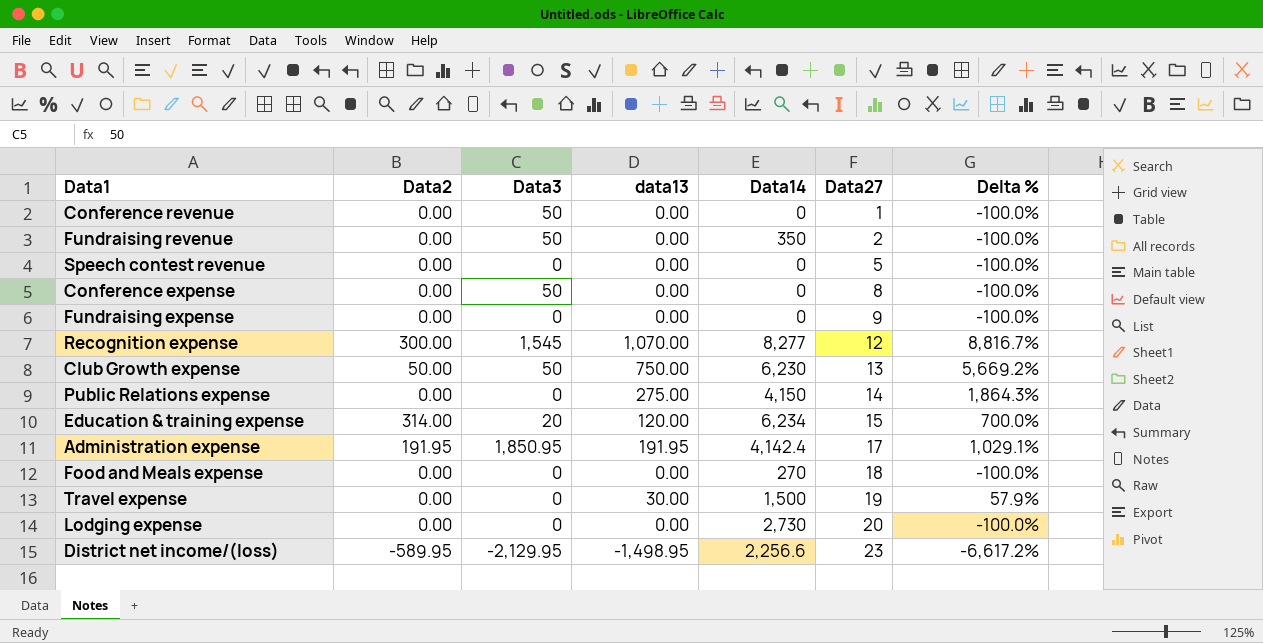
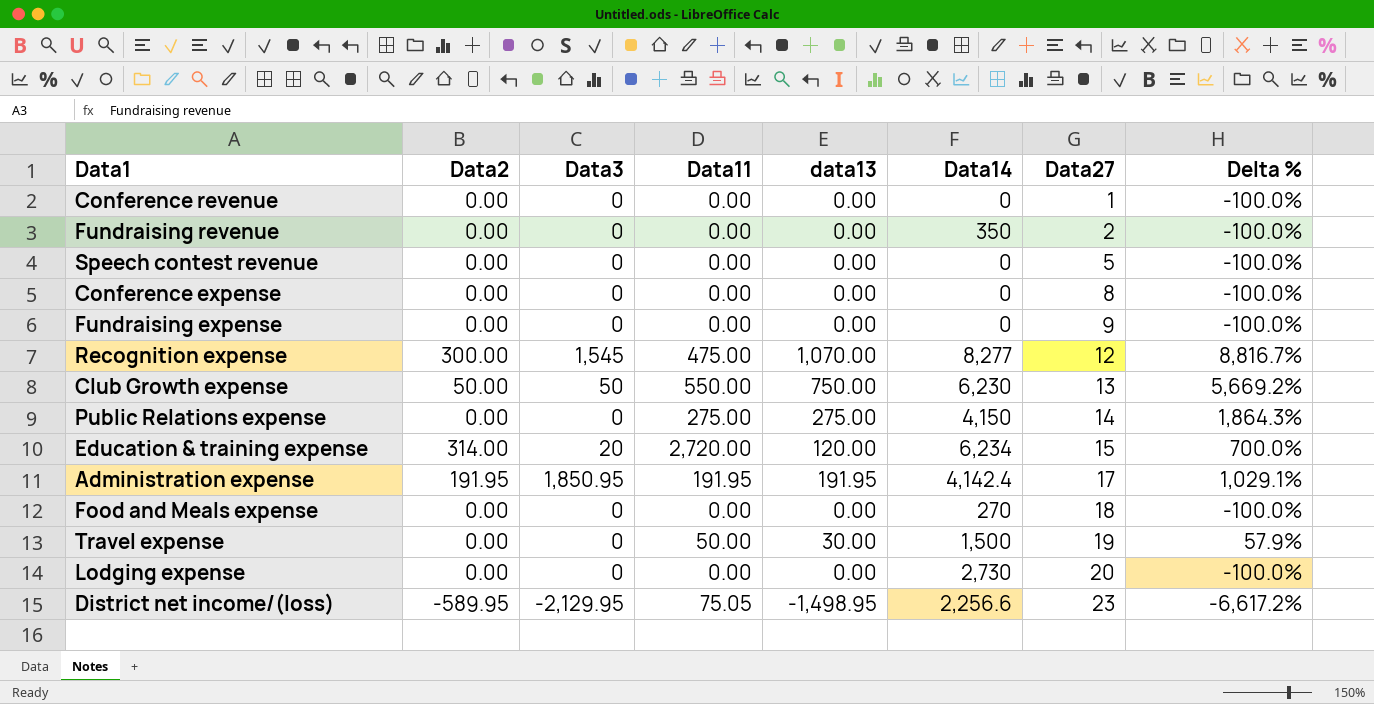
column Data11 | position: none -> 4
Conference revenue | Data3: 50 -> 0
Fundraising revenue | Data3: 50 -> 0
Conference expense | Data3: 50 -> 0

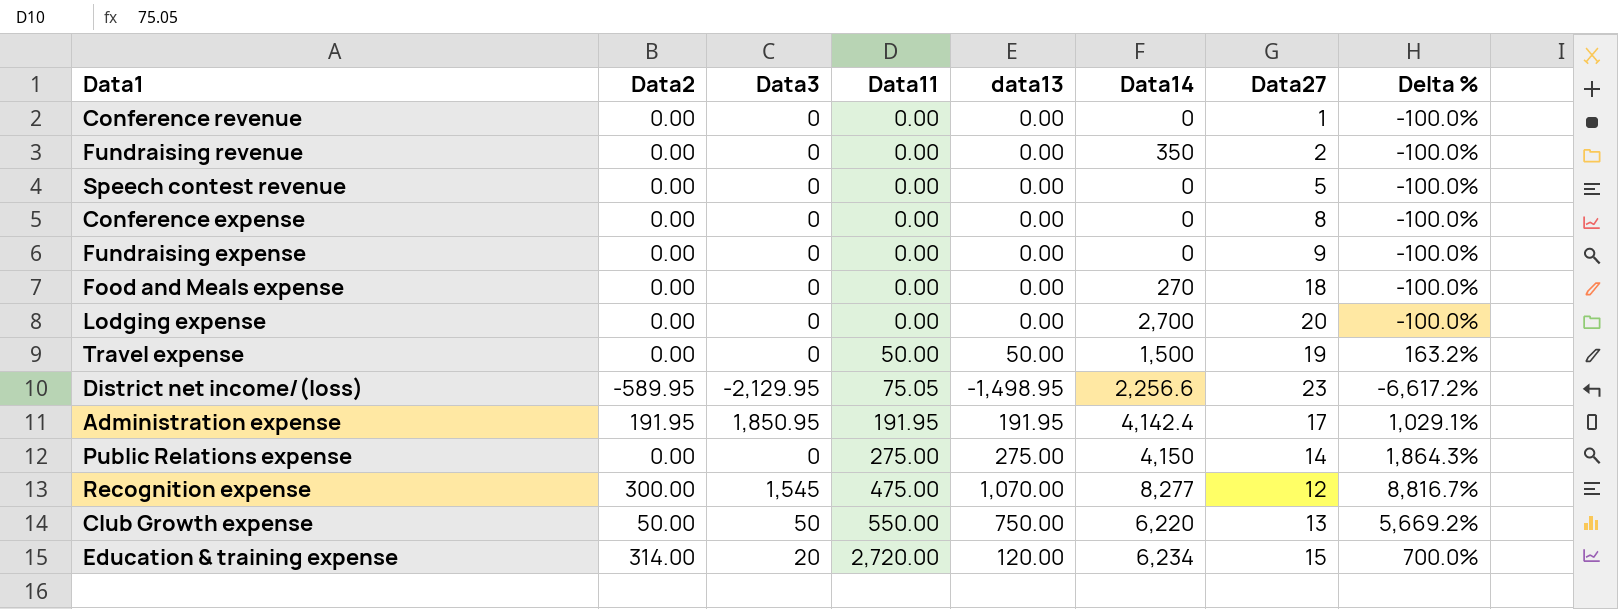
row order: Data27 ascending -> Data11 ascending
Lodging expense | Data14: 2,730 -> 2,700
Travel expense | data13: 30.00 -> 50.00
Travel expense | Delta %: 57.9% -> 163.2%
Club Growth expense | Data14: 6,230 -> 6,220

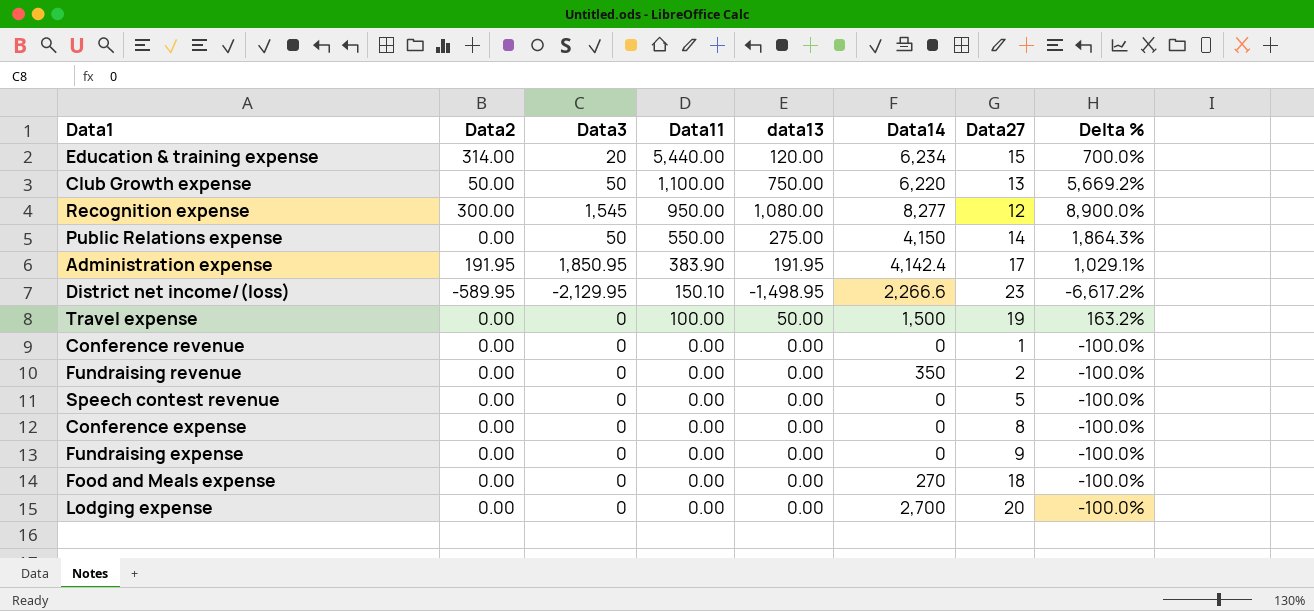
row order: Data11 ascending -> Data11 descending
Education & training expense | Data11: 2,720.00 -> 5,440.00
Club Growth expense | Data11: 550.00 -> 1,100.00
Recognition expense | Data11: 475.00 -> 950.00
Recognition expense | data13: 1,070.00 -> 1,080.00
Recognition expense | Delta %: 8,816.7% -> 8,900.0%
Public Relations expense | Data3: 0 -> 50
Public Relations expense | Data11: 275.00 -> 550.00
Administration expense | Data11: 191.95 -> 383.90
District net income/(loss) | Data11: 75.05 -> 150.10
District net income/(loss) | Data14: 2,256.6 -> 2,266.6
Travel expense | Data11: 50.00 -> 100.00

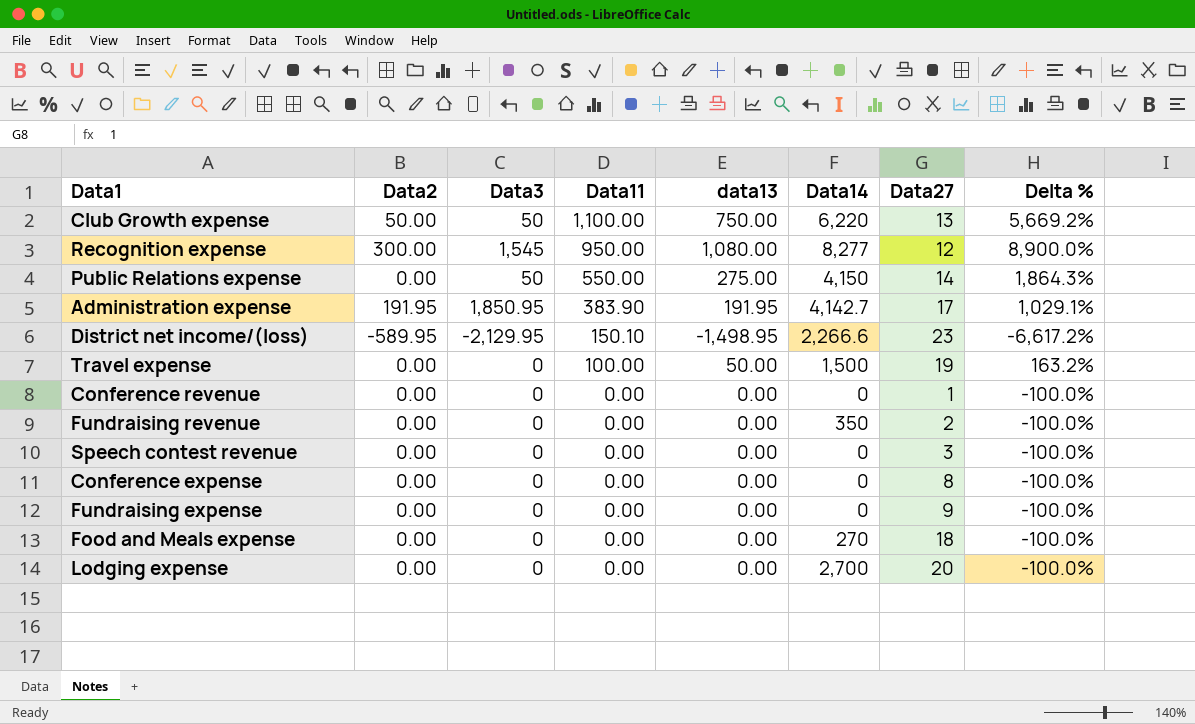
row Education & training expense: 314.00 | 20 | 5,440.00 | 120.00 | 6,234 | 15 | 700.0% -> none
Administration expense | Data14: 4,142.4 -> 4,142.7
Speech contest revenue | Data27: 5 -> 3

